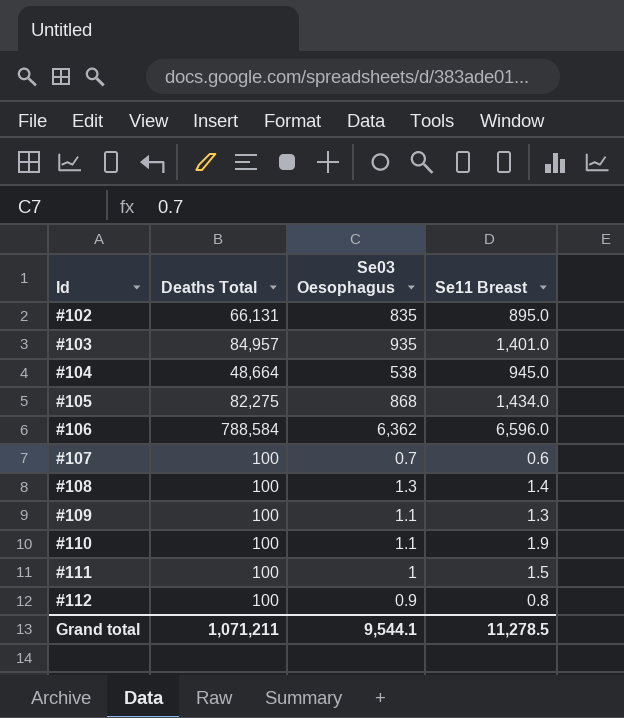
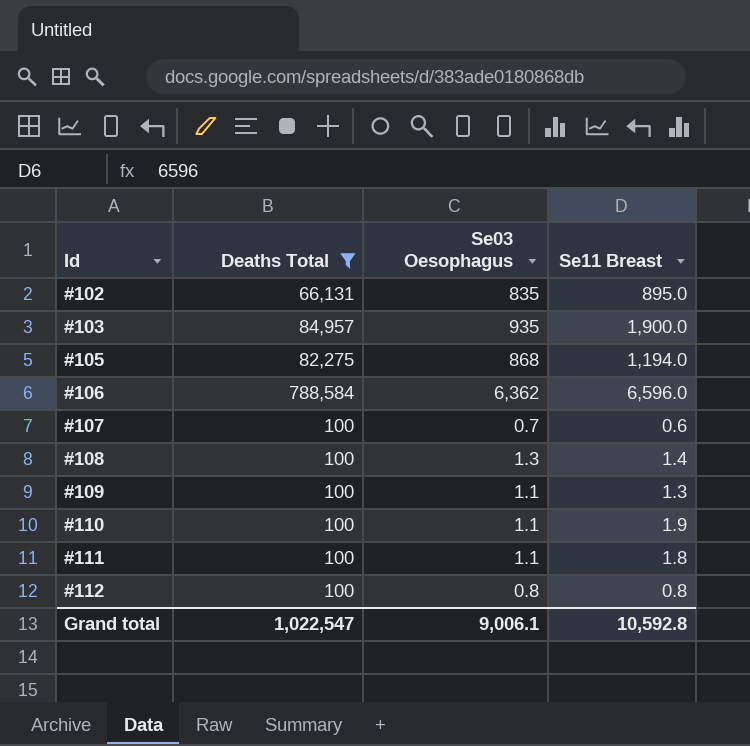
filter: none -> Deaths Total != 48,664
#103 | Se11 Breast: 1,401.0 -> 1,900.0
#105 | Se11 Breast: 1,434.0 -> 1,194.0
#111 | Se03 Oesophagus: 1 -> 1.1
#111 | Se11 Breast: 1.5 -> 1.8
#112 | Se03 Oesophagus: 0.9 -> 0.8
Grand total | Deaths Total: 1,071,211 -> 1,022,547
Grand total | Se03 Oesophagus: 9,544.1 -> 9,006.1
Grand total | Se11 Breast: 11,278.5 -> 10,592.8

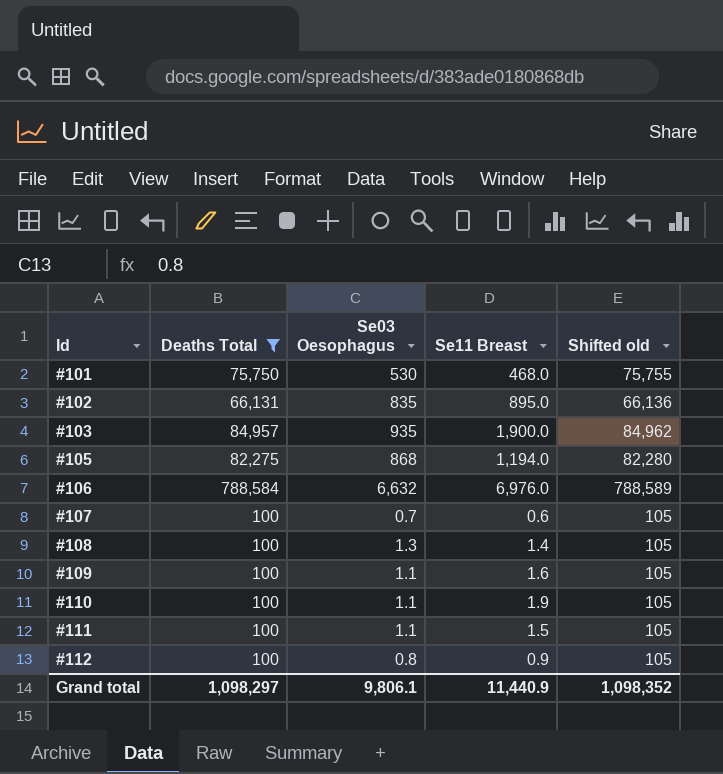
column Shifted old | formula: none -> [Deaths Total] + 5
row #101: none -> 75,750 | 530 | 468.0 | 75,755
#106 | Se03 Oesophagus: 6,362 -> 6,632
#106 | Se11 Breast: 6,596.0 -> 6,976.0
#109 | Se11 Breast: 1.3 -> 1.6
#111 | Se11 Breast: 1.8 -> 1.5
#112 | Se11 Breast: 0.8 -> 0.9
Grand total | Deaths Total: 1,022,547 -> 1,098,297
Grand total | Se03 Oesophagus: 9,006.1 -> 9,806.1
Grand total | Se11 Breast: 10,592.8 -> 11,440.9

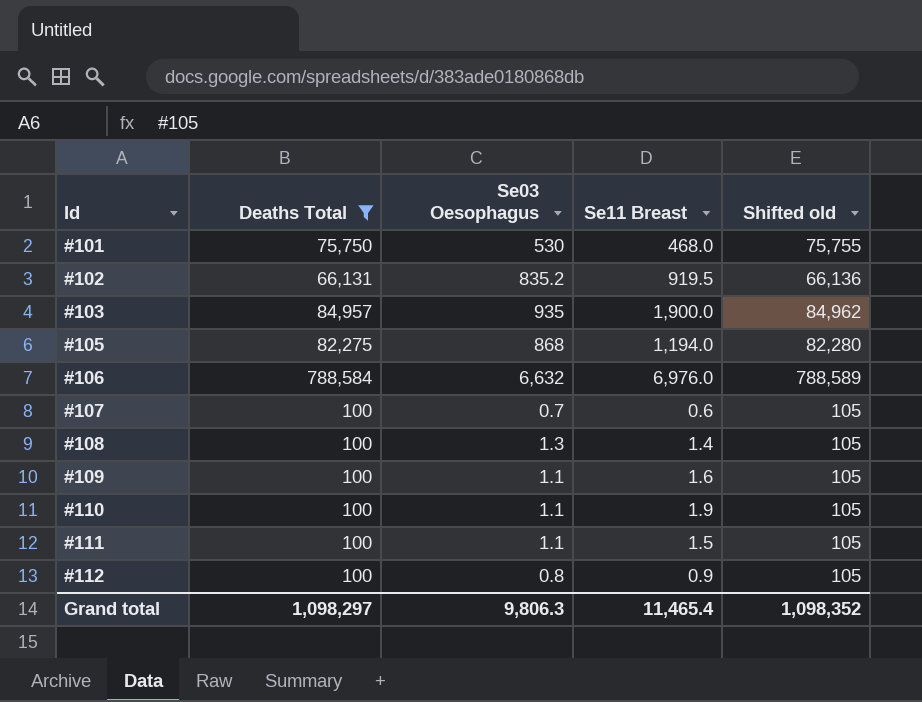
#102 | Se03 Oesophagus: 835 -> 835.2
#102 | Se11 Breast: 895.0 -> 919.5
Grand total | Se03 Oesophagus: 9,806.1 -> 9,806.3
Grand total | Se11 Breast: 11,440.9 -> 11,465.4

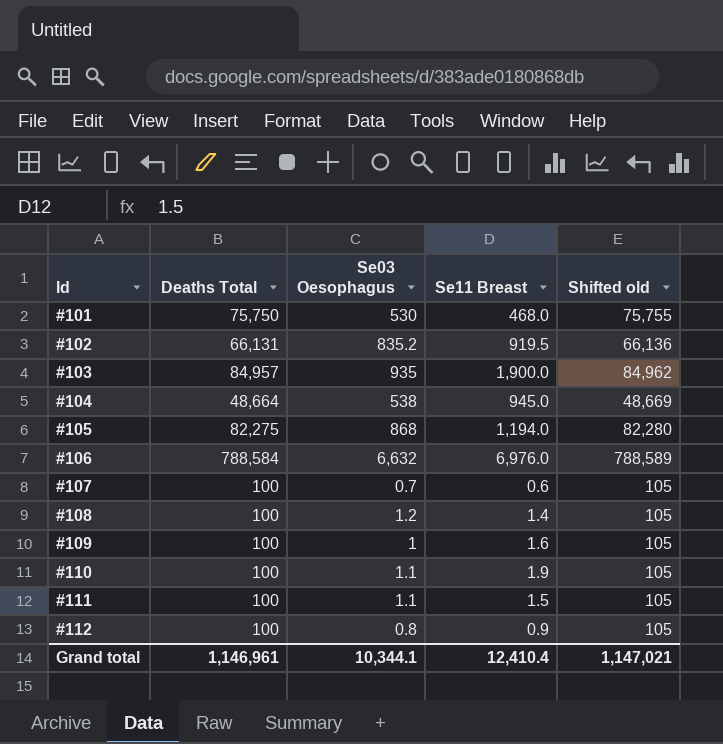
filter: Deaths Total != 48,664 -> none
#108 | Se03 Oesophagus: 1.3 -> 1.2
#109 | Se03 Oesophagus: 1.1 -> 1
Grand total | Deaths Total: 1,098,297 -> 1,146,961
Grand total | Se03 Oesophagus: 9,806.3 -> 10,344.1
Grand total | Se11 Breast: 11,465.4 -> 12,410.4
Grand total | Shifted old: 1,098,352 -> 1,147,021

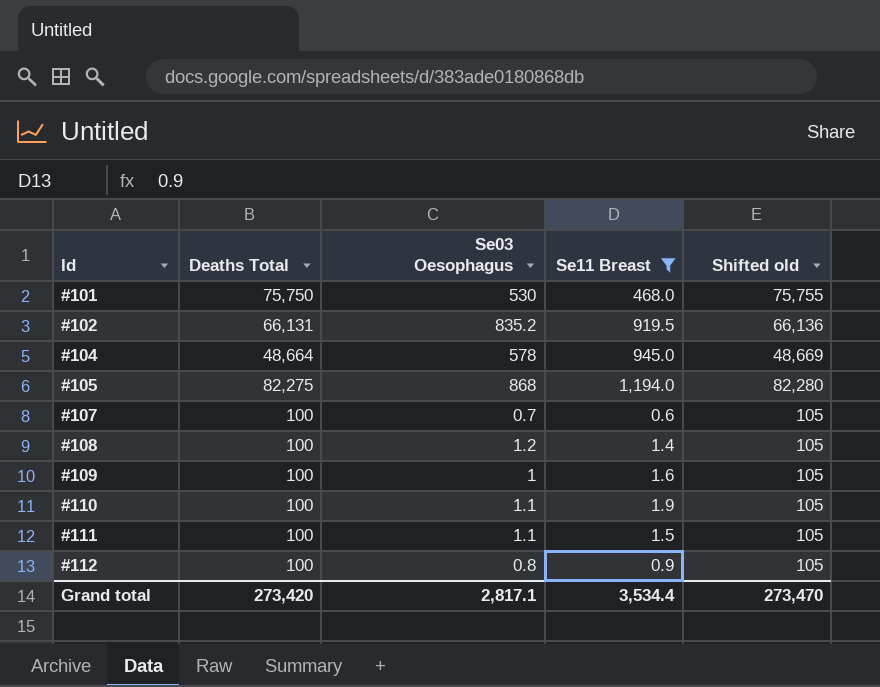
filter: none -> Se11 Breast <= 1,194.0
#104 | Se03 Oesophagus: 538 -> 578
Grand total | Deaths Total: 1,146,961 -> 273,420
Grand total | Se03 Oesophagus: 10,344.1 -> 2,817.1
Grand total | Se11 Breast: 12,410.4 -> 3,534.4
Grand total | Shifted old: 1,147,021 -> 273,470

